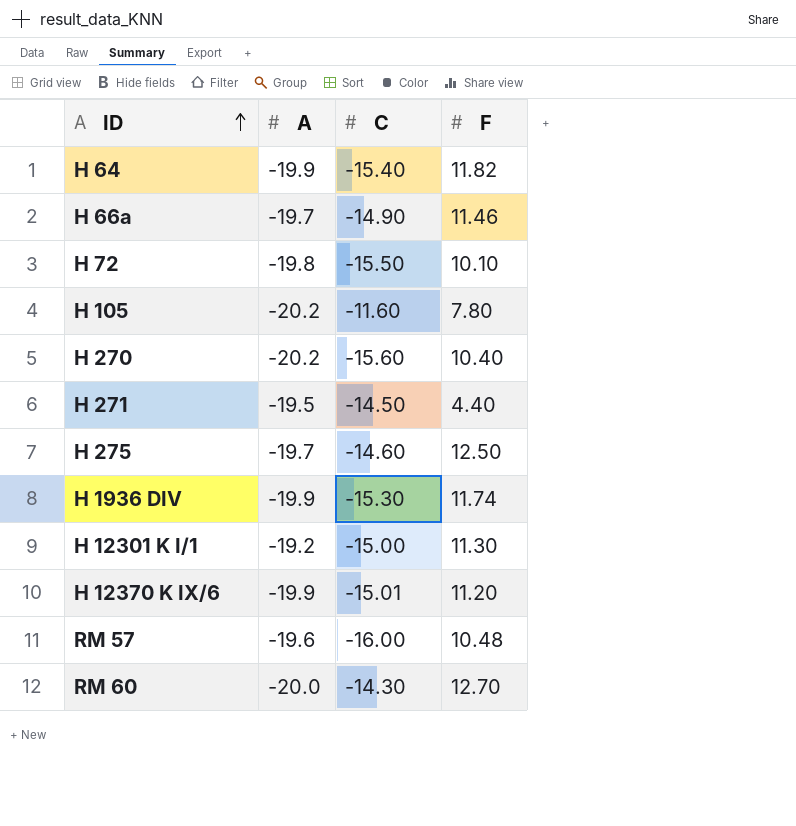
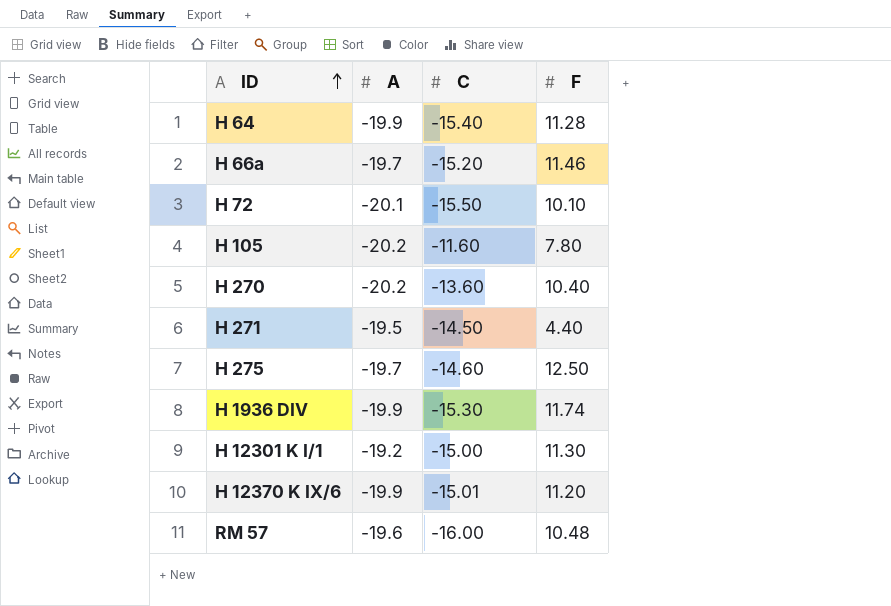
row RM 60: -20.0 | -14.30 | 12.70 -> none
H 64 | F: 11.82 -> 11.28
H 66a | C: -14.90 -> -15.20
H 72 | A: -19.8 -> -20.1
H 270 | C: -15.60 -> -13.60

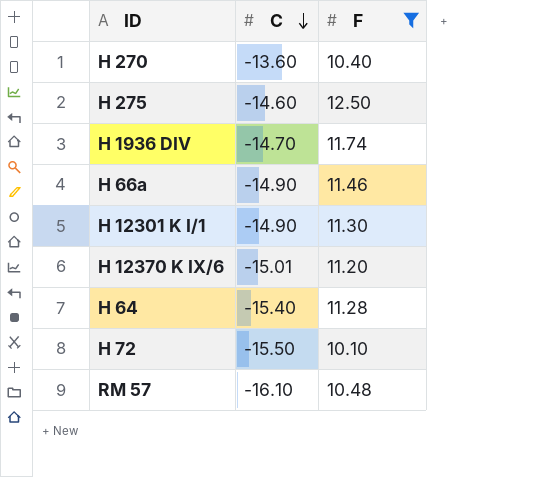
filter: none -> F >= 10.10
row order: ID ascending -> C descending
column A | position: 2 -> none
H 1936 DIV | C: -15.30 -> -14.70
H 66a | C: -15.20 -> -14.90
H 12301 K I/1 | C: -15.00 -> -14.90
RM 57 | C: -16.00 -> -16.10

